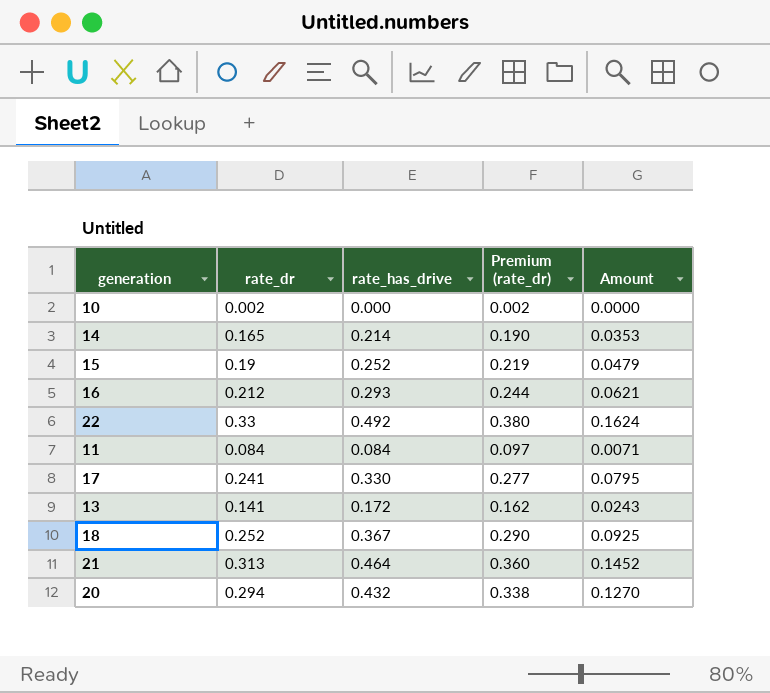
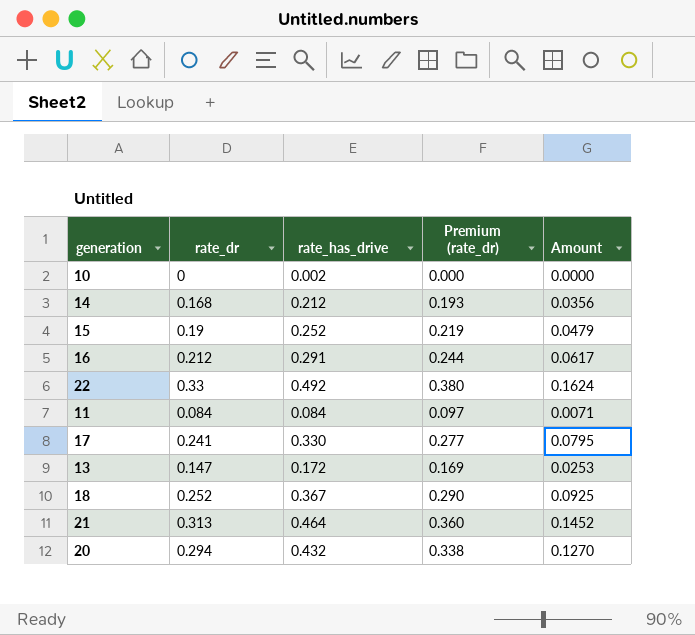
10 | rate_dr: 0.002 -> 0
10 | rate_has_drive: 0.000 -> 0.002
10 | Premium (rate_dr): 0.002 -> 0.000
14 | rate_dr: 0.165 -> 0.168
14 | rate_has_drive: 0.214 -> 0.212
14 | Premium (rate_dr): 0.190 -> 0.193
14 | Amount: 0.0353 -> 0.0356
16 | rate_has_drive: 0.293 -> 0.291
16 | Amount: 0.0621 -> 0.0617
13 | rate_dr: 0.141 -> 0.147
13 | Premium (rate_dr): 0.162 -> 0.169
13 | Amount: 0.0243 -> 0.0253

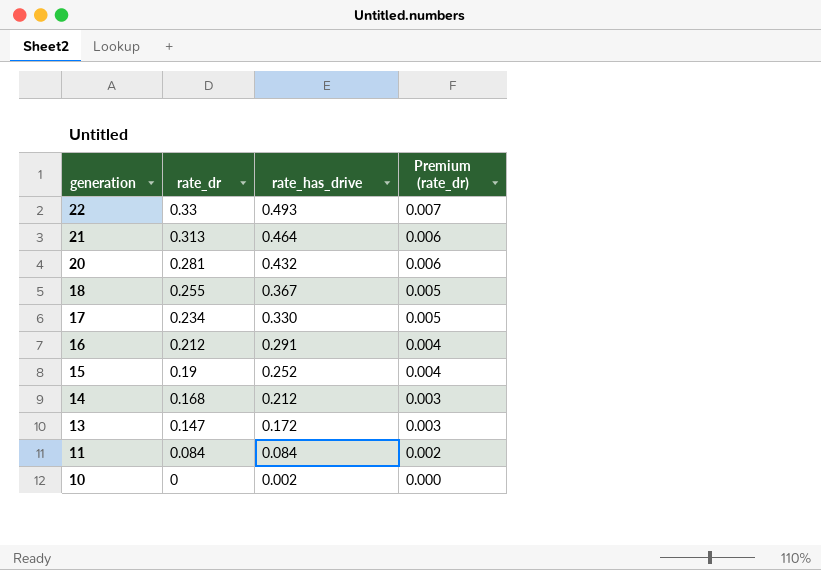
row order: none -> generation descending
column Amount | formula: [rate_dr] * [rate_has_drive] -> none
column Premium (rate_dr) | formula: [rate_dr] * 1.15 -> [rate_dr] * 0.02
22 | rate_has_drive: 0.492 -> 0.493
20 | rate_dr: 0.294 -> 0.281
18 | rate_dr: 0.252 -> 0.255
17 | rate_dr: 0.241 -> 0.234

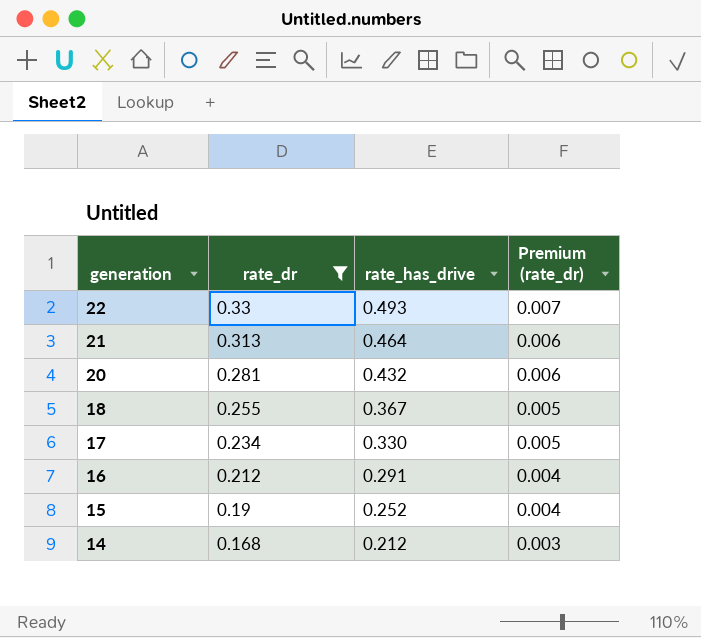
filter: none -> rate_dr >= 0.168

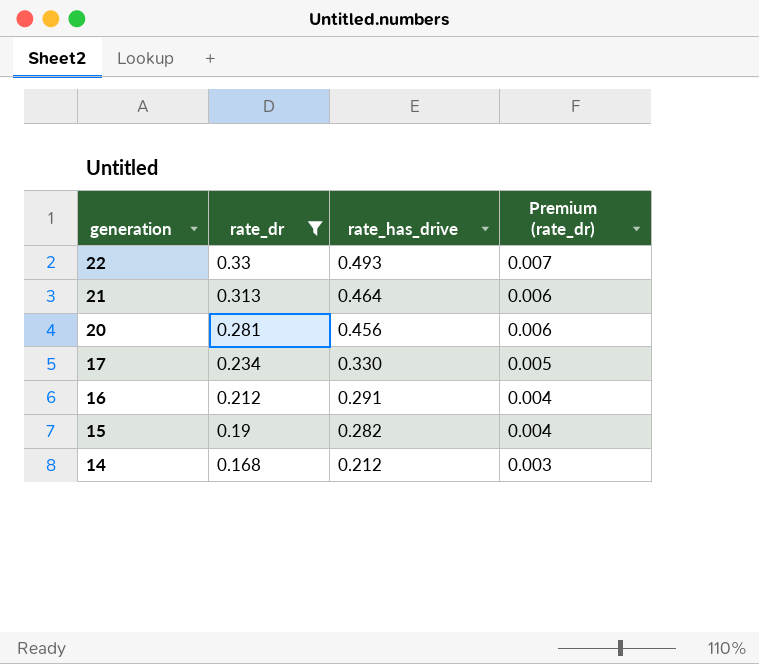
row 18: 0.255 | 0.367 | 0.005 -> none
20 | rate_has_drive: 0.432 -> 0.456
15 | rate_has_drive: 0.252 -> 0.282

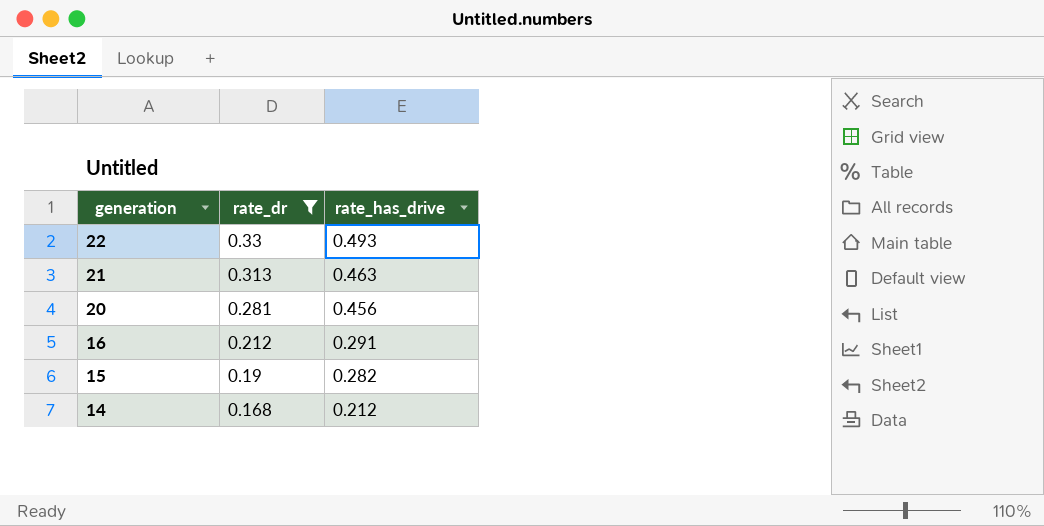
column Premium (rate_dr) | formula: [rate_dr] * 0.02 -> none
row 17: 0.234 | 0.330 | 0.005 -> none
21 | rate_has_drive: 0.464 -> 0.463

